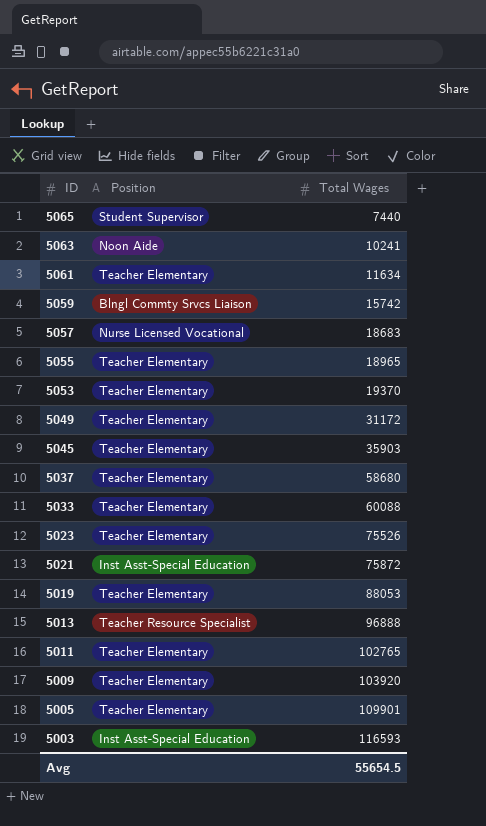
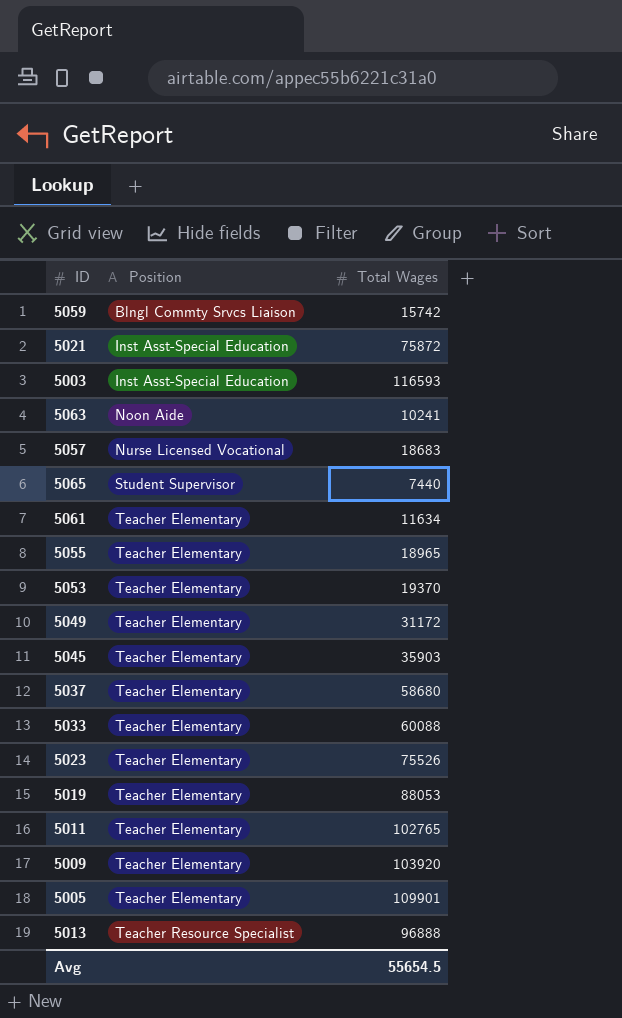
row order: ID descending -> Position ascending

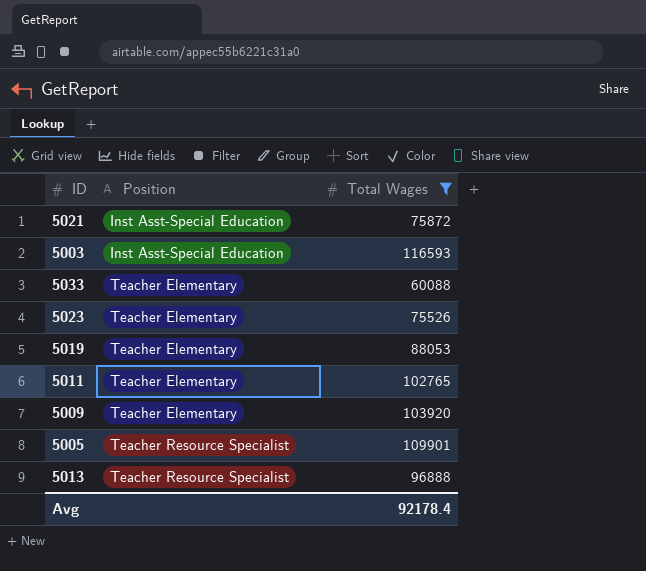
filter: none -> Total Wages >= 60088
5005 | Position: Teacher Elementary -> Teacher Resource Specialist
Avg | Total Wages: 55654.5 -> 92178.4

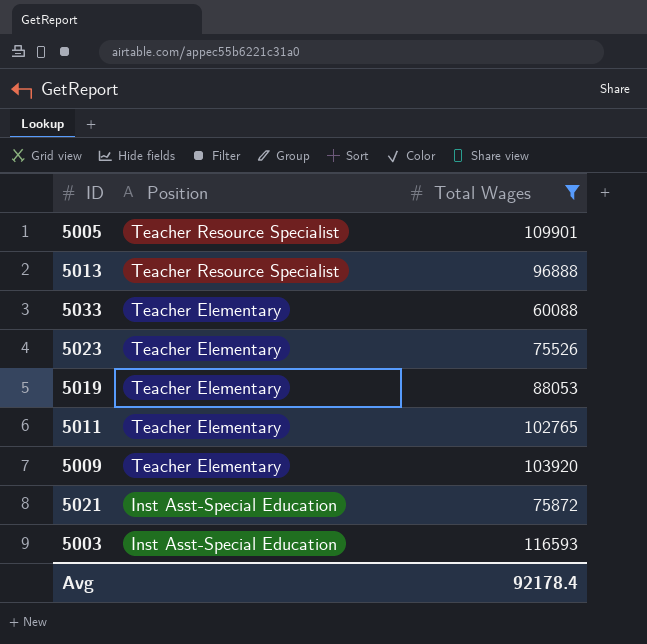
row order: Position ascending -> Position descending

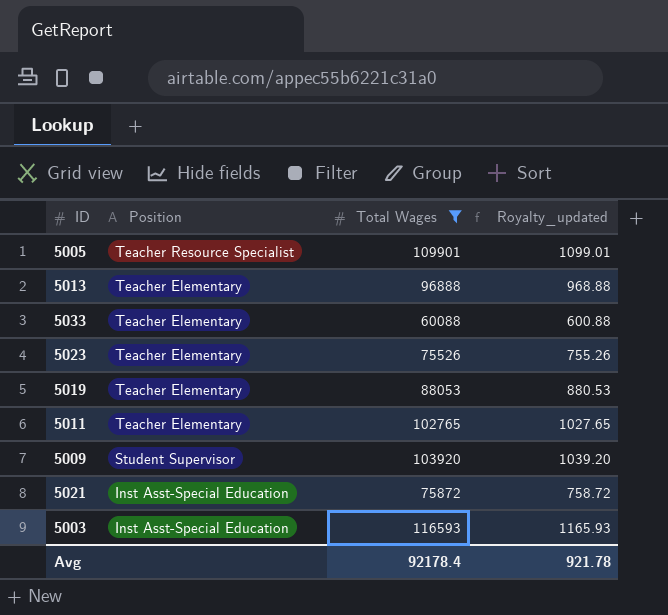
column Royalty_updated | formula: none -> [Total Wages] * 0.01
5013 | Position: Teacher Resource Specialist -> Teacher Elementary
5009 | Position: Teacher Elementary -> Student Supervisor

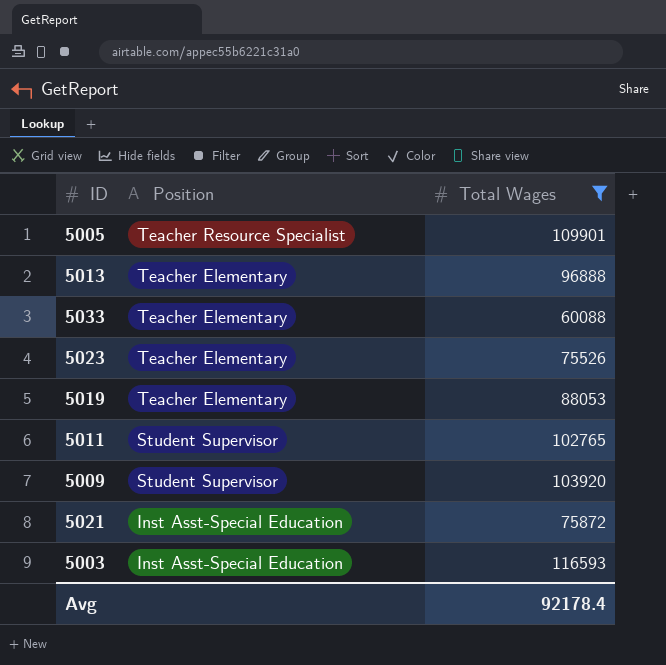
column Royalty_updated | formula: [Total Wages] * 0.01 -> none
5011 | Position: Teacher Elementary -> Student Supervisor

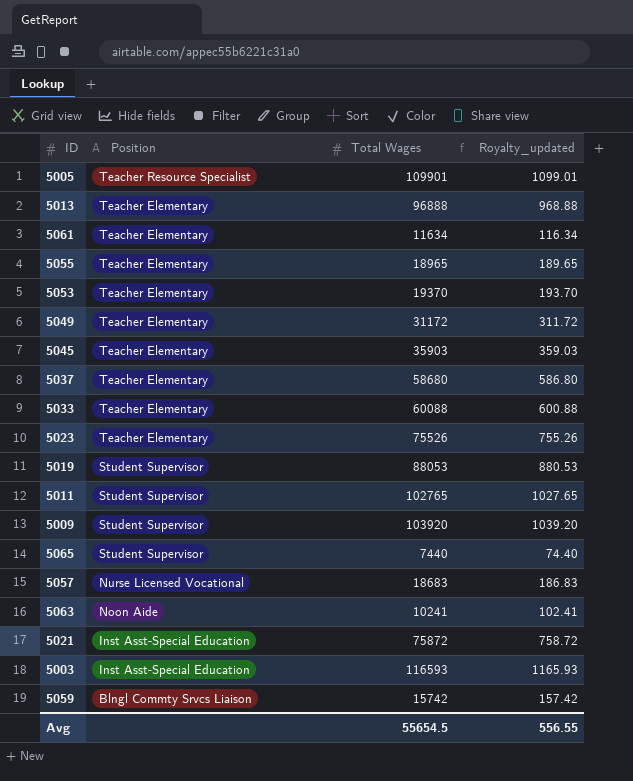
filter: Total Wages >= 60088 -> none
column Royalty_updated | formula: none -> [Total Wages] * 0.01
5019 | Position: Teacher Elementary -> Student Supervisor
Avg | Total Wages: 92178.4 -> 55654.5

